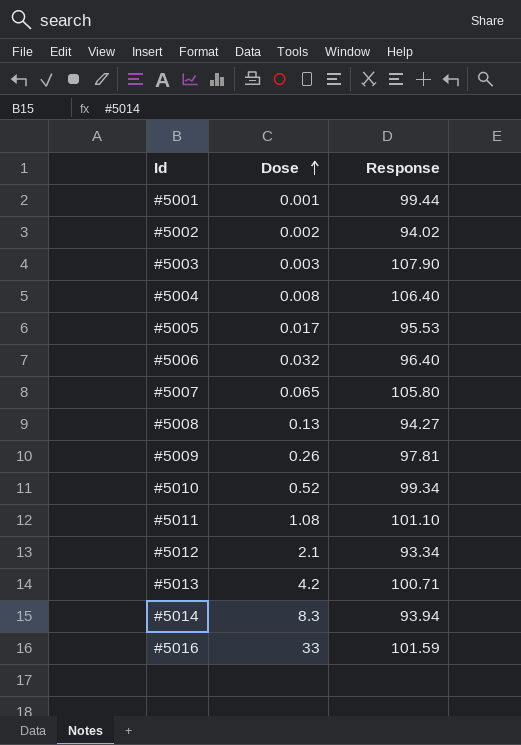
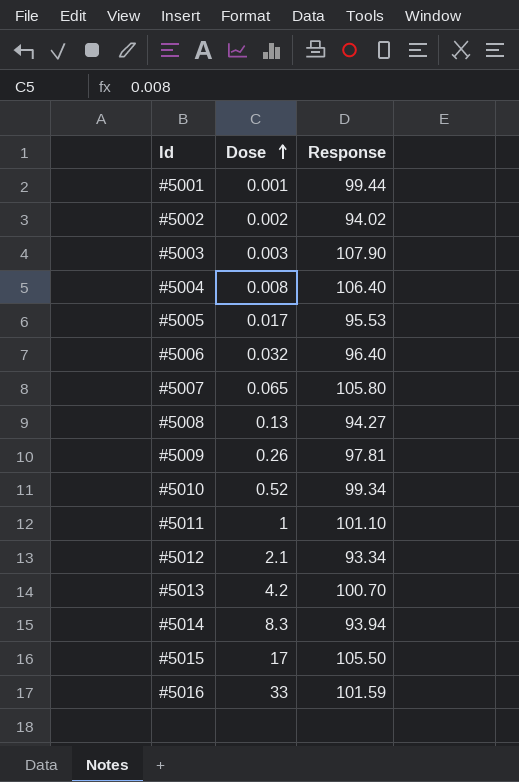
#5011 | Dose: 1.08 -> 1
#5013 | Response: 100.71 -> 100.70
row #5015: none -> 17 | 105.50

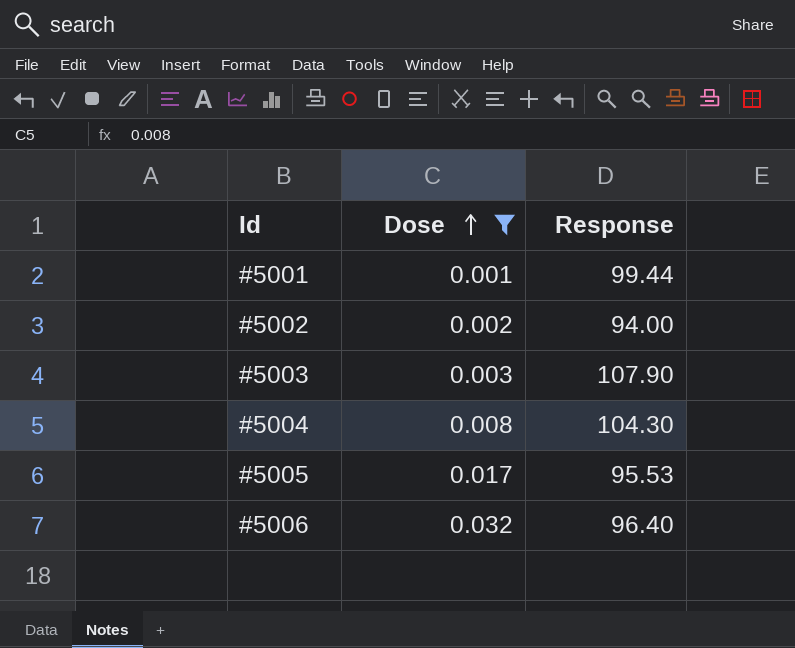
filter: none -> Dose <= 0.032
#5002 | Response: 94.02 -> 94.00
#5004 | Response: 106.40 -> 104.30

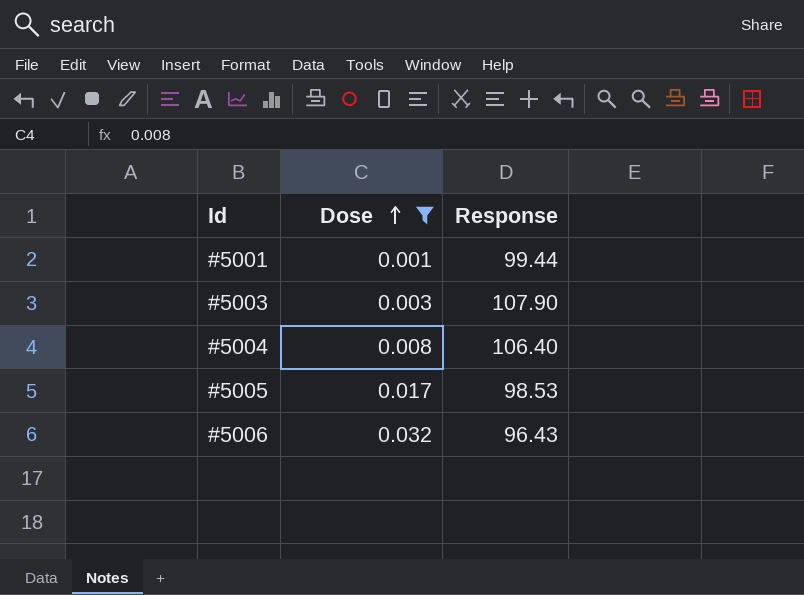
row #5002: 0.002 | 94.00 -> none
#5004 | Response: 104.30 -> 106.40
#5005 | Response: 95.53 -> 98.53
#5006 | Response: 96.40 -> 96.43

